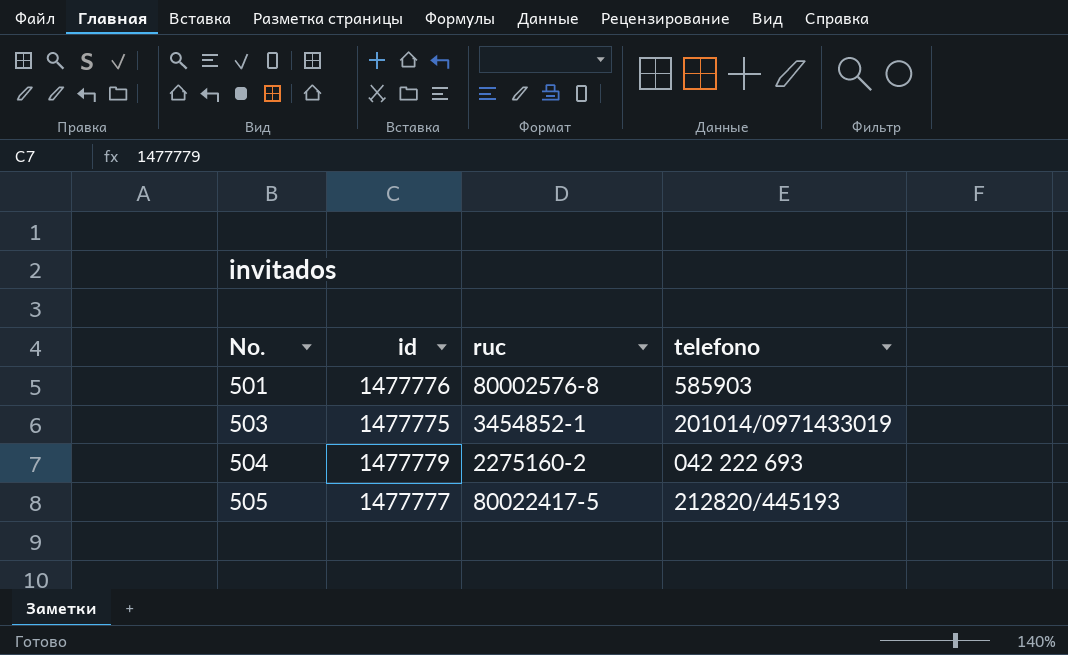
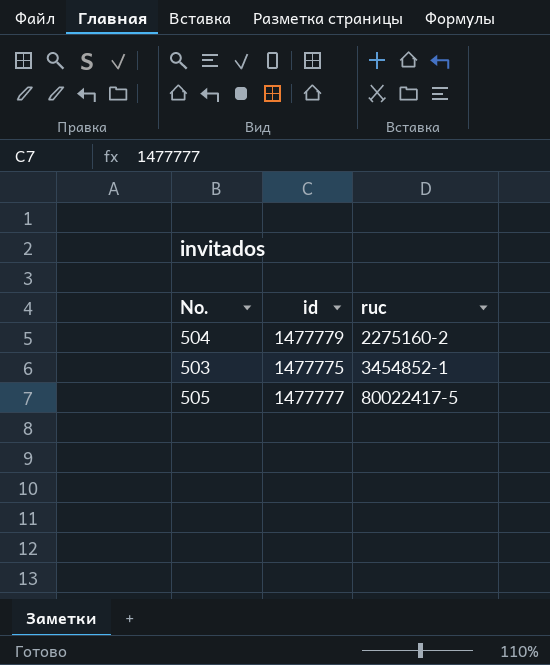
row order: No. ascending -> ruc ascending
column telefono | position: 4 -> none
row 501: 1477776 | 80002576-8 | 585903 -> none

